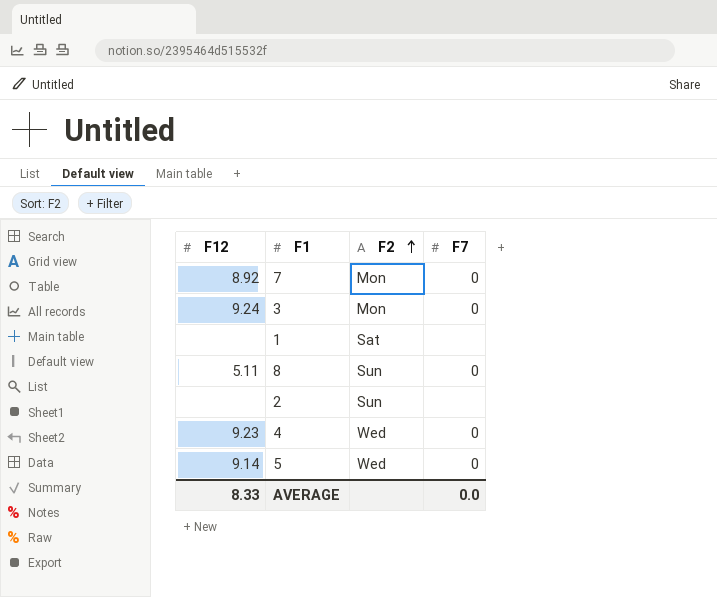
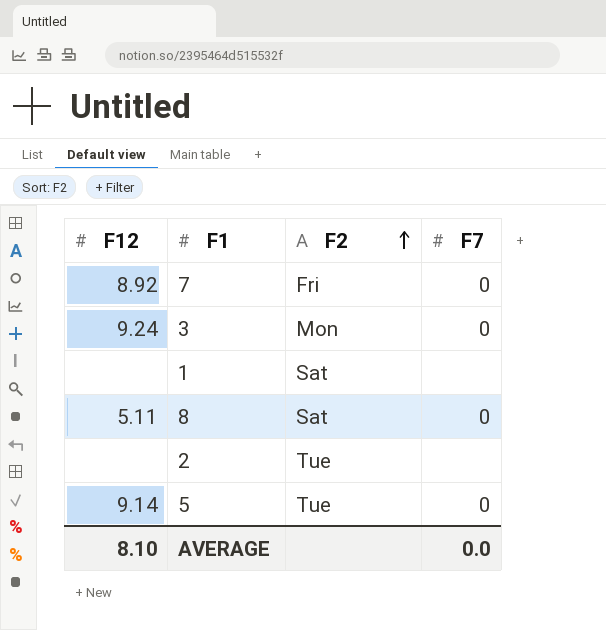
row 4: 9.23 | Wed | 0 -> none
7 | F2: Mon -> Fri
8 | F2: Sun -> Sat
2 | F2: Sun -> Tue
5 | F2: Wed -> Tue
AVERAGE | F12: 8.33 -> 8.10

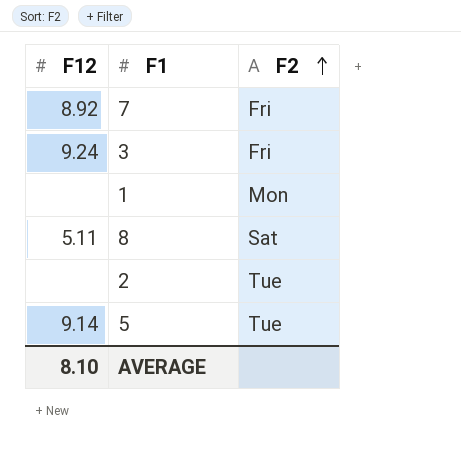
column F7 | position: 4 -> none
3 | F2: Mon -> Fri
1 | F2: Sat -> Mon

